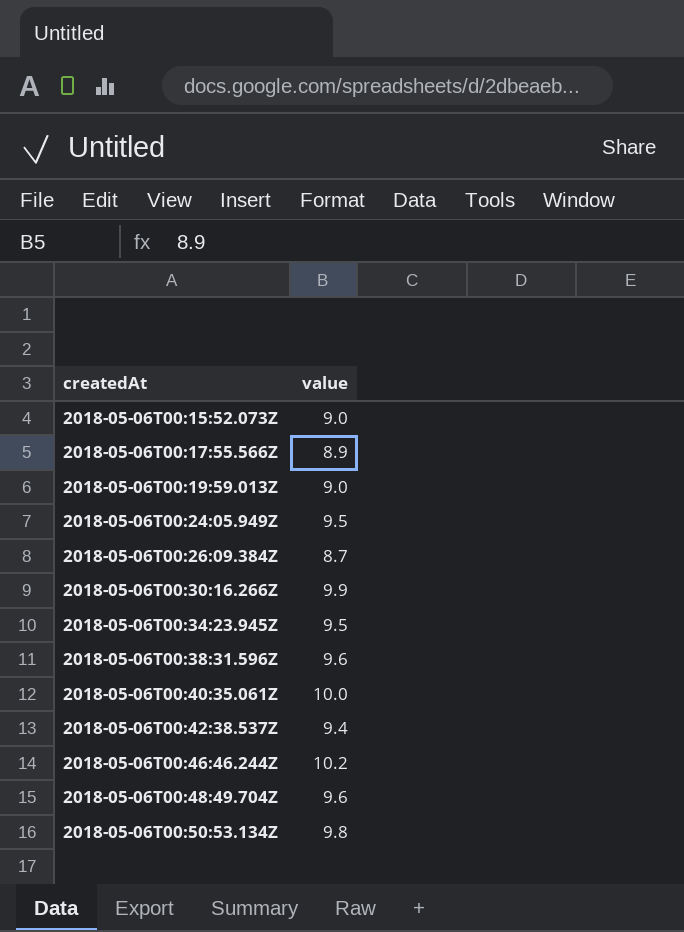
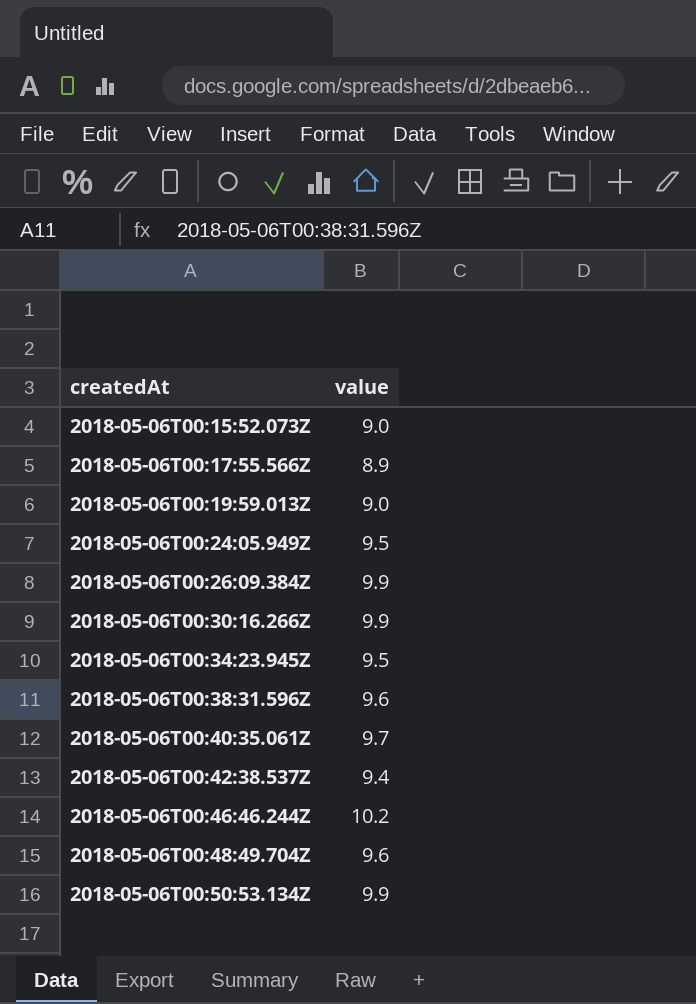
2018-05-06T00:26:09.384Z | value: 8.7 -> 9.9
2018-05-06T00:40:35.061Z | value: 10.0 -> 9.7
2018-05-06T00:50:53.134Z | value: 9.8 -> 9.9

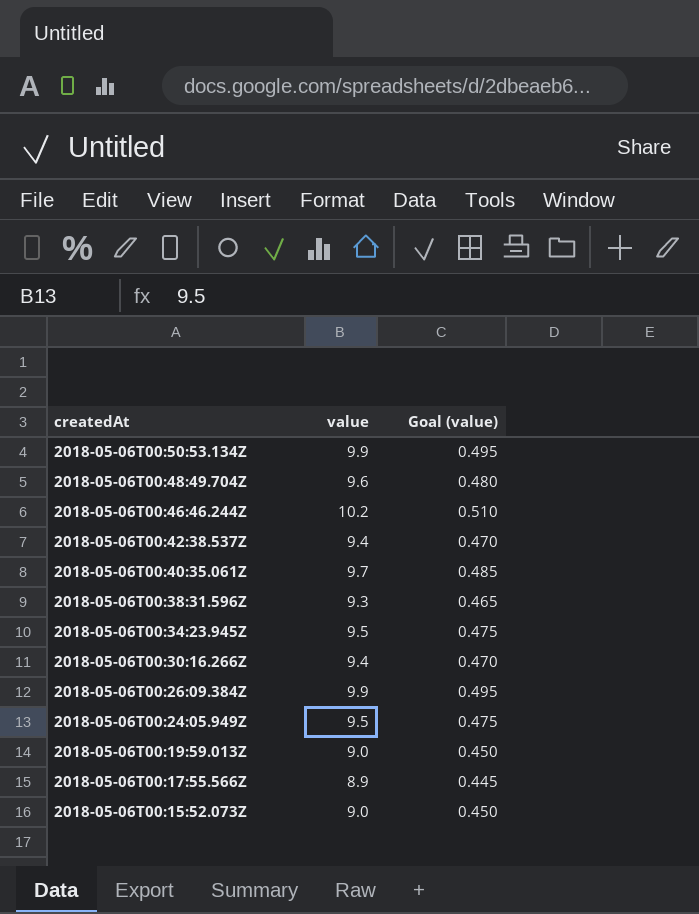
row order: createdAt ascending -> createdAt descending
column Goal (value) | formula: none -> [value] * 0.05
2018-05-06T00:38:31.596Z | value: 9.6 -> 9.3
2018-05-06T00:30:16.266Z | value: 9.9 -> 9.4

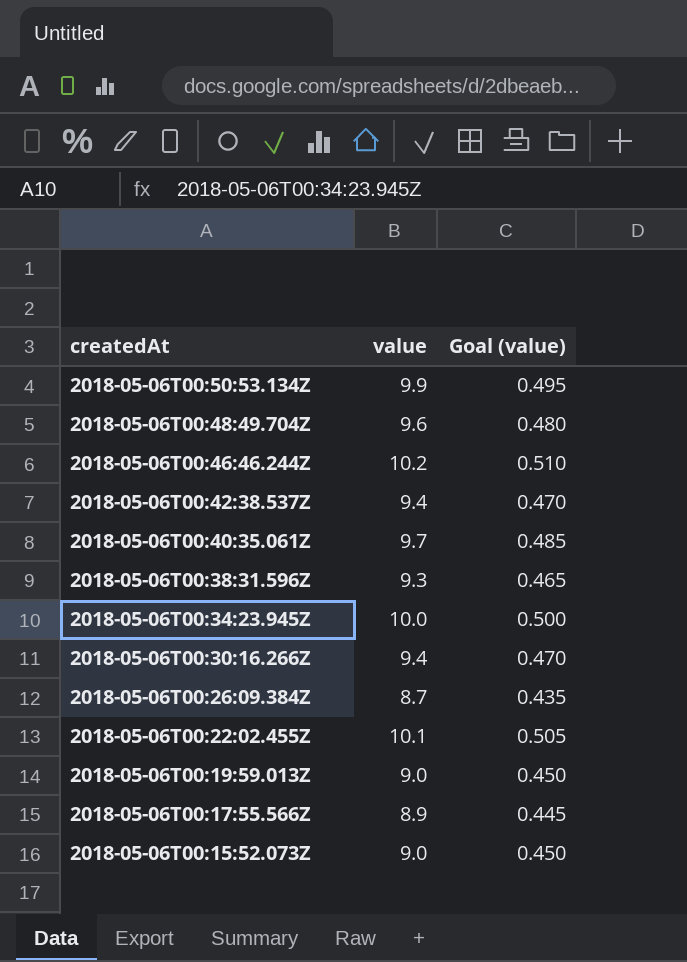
row 2018-05-06T00:24:05.949Z: 9.5 | 0.475 -> none
2018-05-06T00:34:23.945Z | value: 9.5 -> 10.0
2018-05-06T00:34:23.945Z | Goal (value): 0.475 -> 0.500
2018-05-06T00:26:09.384Z | value: 9.9 -> 8.7
2018-05-06T00:26:09.384Z | Goal (value): 0.495 -> 0.435
row 2018-05-06T00:22:02.455Z: none -> 10.1 | 0.505

